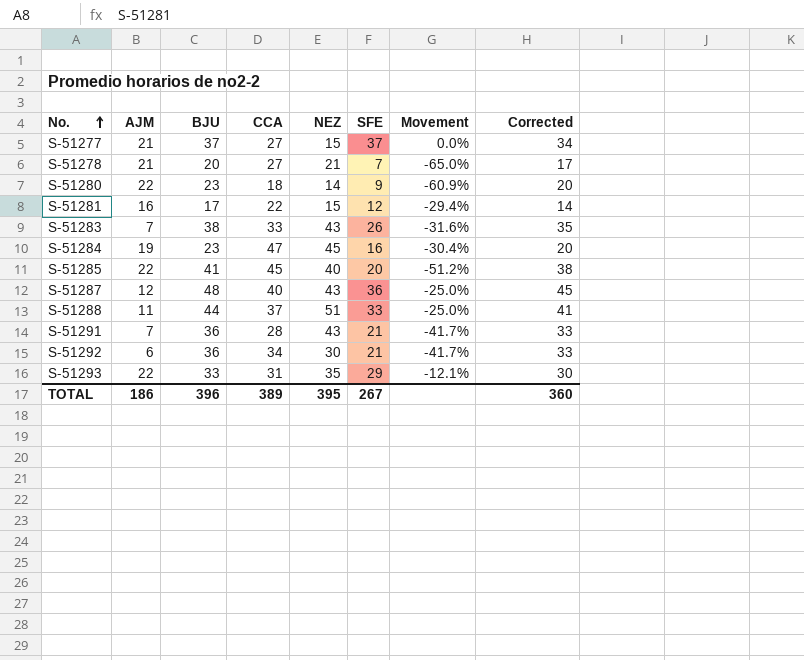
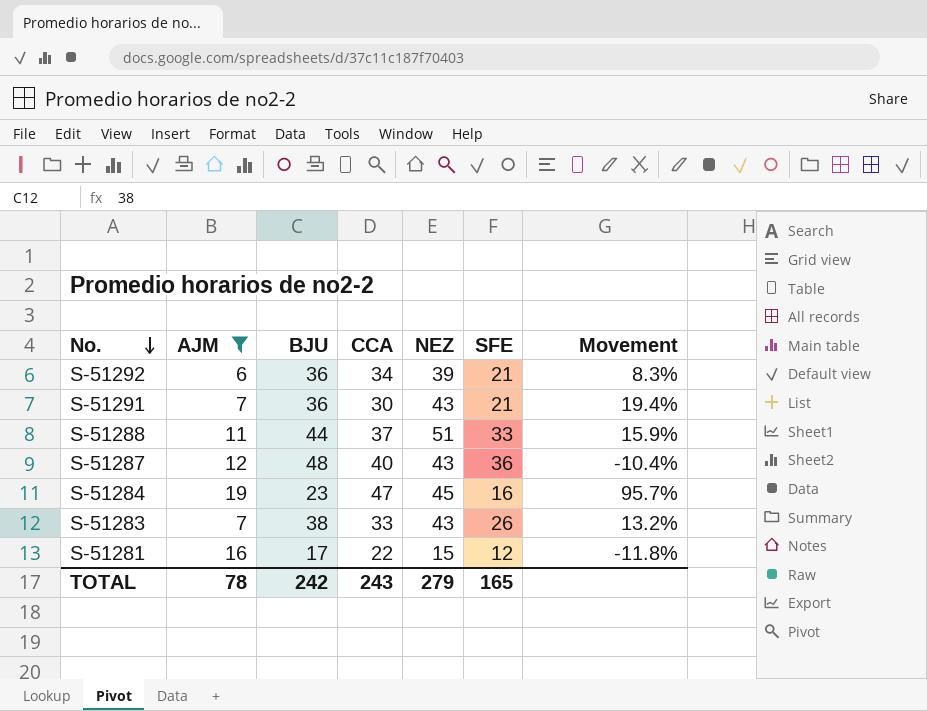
filter: none -> AJM <= 19
row order: No. ascending -> No. descending
column Corrected | formula: [BJU] - 3 -> none
column Movement | formula: ([SFE] - [BJU]) / [BJU] -> ([NEZ] - [BJU]) / [BJU]
S-51292 | NEZ: 30 -> 39
S-51291 | CCA: 28 -> 30
TOTAL | AJM: 186 -> 78
TOTAL | BJU: 396 -> 242
TOTAL | CCA: 389 -> 243
TOTAL | NEZ: 395 -> 279
TOTAL | SFE: 267 -> 165

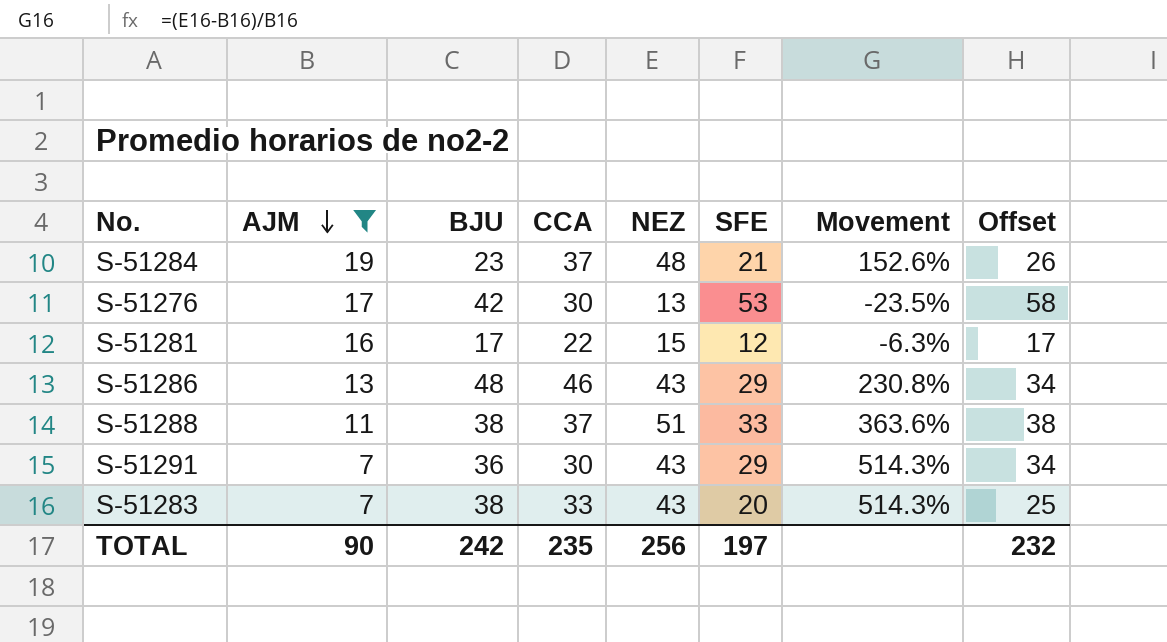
row order: No. descending -> AJM descending
column Movement | formula: ([NEZ] - [BJU]) / [BJU] -> ([NEZ] - [AJM]) / [AJM]
column Offset | formula: none -> [SFE] + 5
row S-51292: 6 | 36 | 34 | 39 | 21 | 8.3% -> none
row S-51287: 12 | 48 | 40 | 43 | 36 | -10.4% -> none
S-51284 | CCA: 47 -> 37
S-51284 | NEZ: 45 -> 48
S-51284 | SFE: 16 -> 21
row S-51276: none -> 17 | 42 | 30 | 13 | 53 | -23.5% | 58
row S-51286: none -> 13 | 48 | 46 | 43 | 29 | 230.8% | 34
S-51288 | BJU: 44 -> 38
S-51291 | SFE: 21 -> 29
S-51283 | SFE: 26 -> 20
TOTAL | AJM: 78 -> 90
TOTAL | CCA: 243 -> 235
TOTAL | NEZ: 279 -> 256
TOTAL | SFE: 165 -> 197

